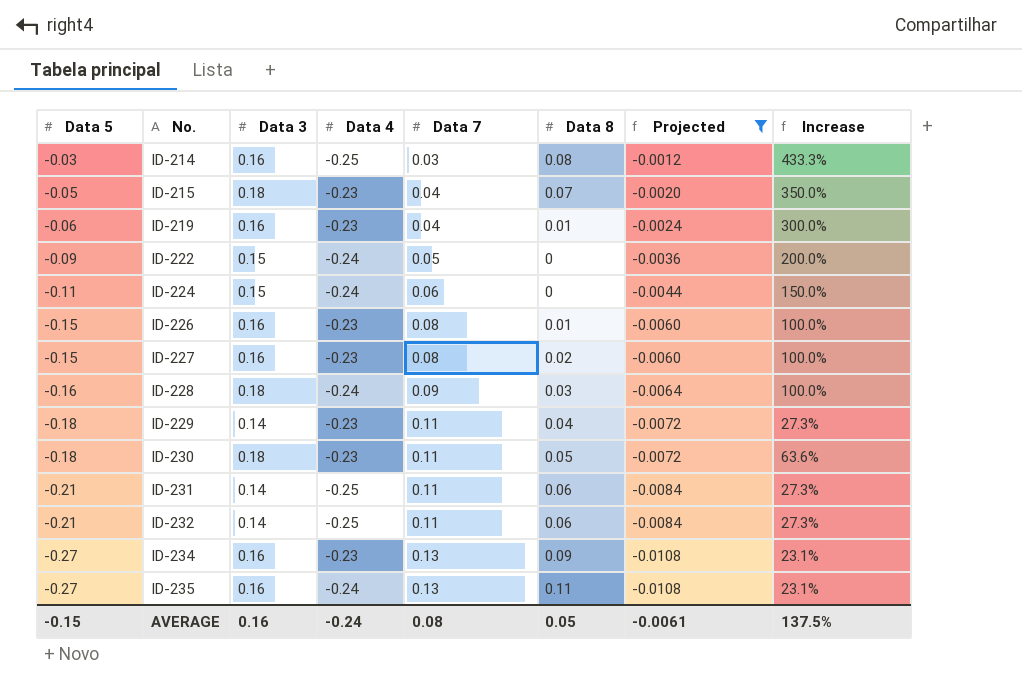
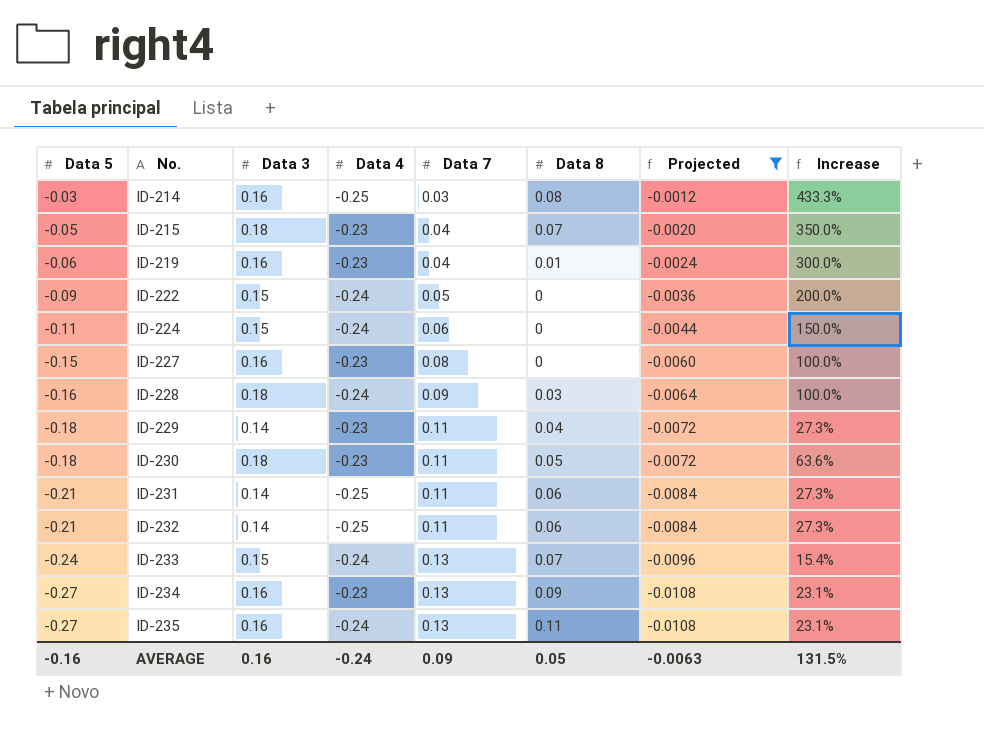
row ID-226: -0.15 | 0.16 | -0.23 | 0.08 | 0.01 | -0.0060 | 100.0% -> none
ID-227 | Data 8: 0.02 -> 0
row ID-233: none -> -0.24 | 0.15 | -0.24 | 0.13 | 0.07 | -0.0096 | 15.4%
AVERAGE | Data 5: -0.15 -> -0.16
AVERAGE | Data 7: 0.08 -> 0.09
AVERAGE | Projected: -0.0061 -> -0.0063
AVERAGE | Increase: 137.5% -> 131.5%

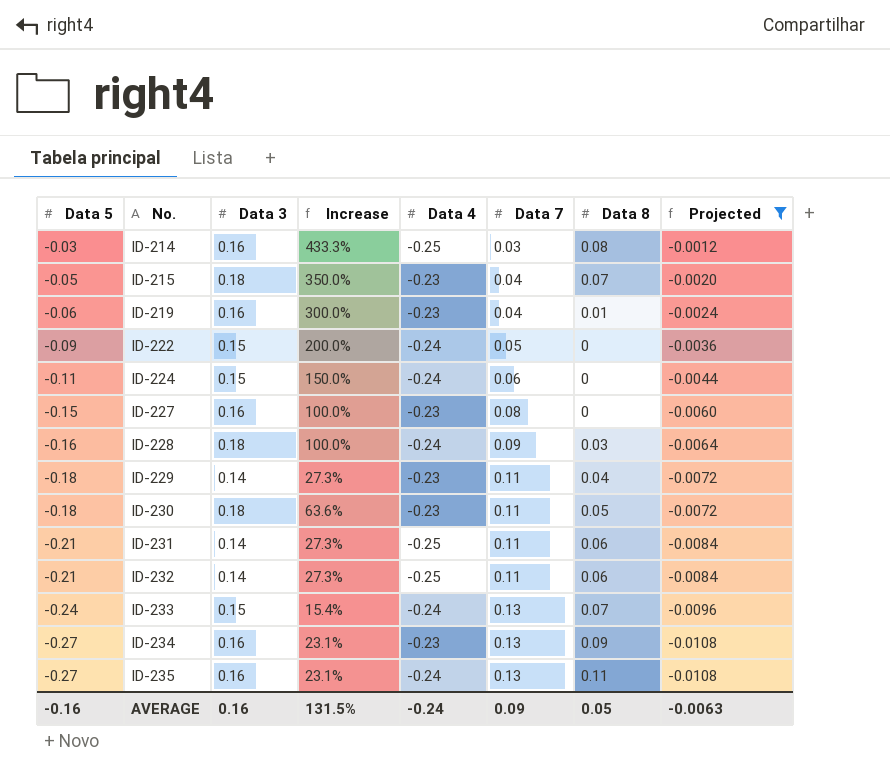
column Increase | position: 8 -> 4

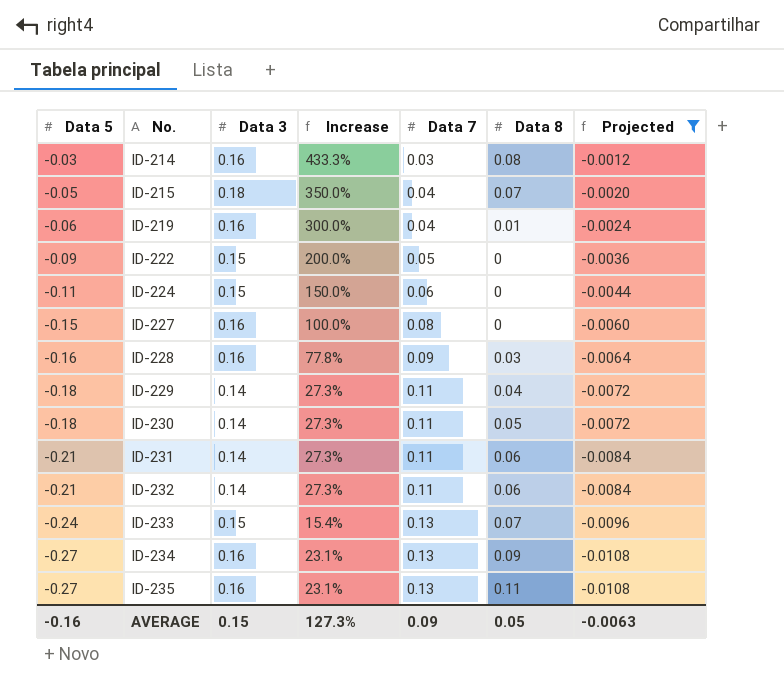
column Data 4 | position: 5 -> none
ID-228 | Data 3: 0.18 -> 0.16
ID-228 | Increase: 100.0% -> 77.8%
ID-230 | Data 3: 0.18 -> 0.14
ID-230 | Increase: 63.6% -> 27.3%
AVERAGE | Data 3: 0.16 -> 0.15
AVERAGE | Increase: 131.5% -> 127.3%

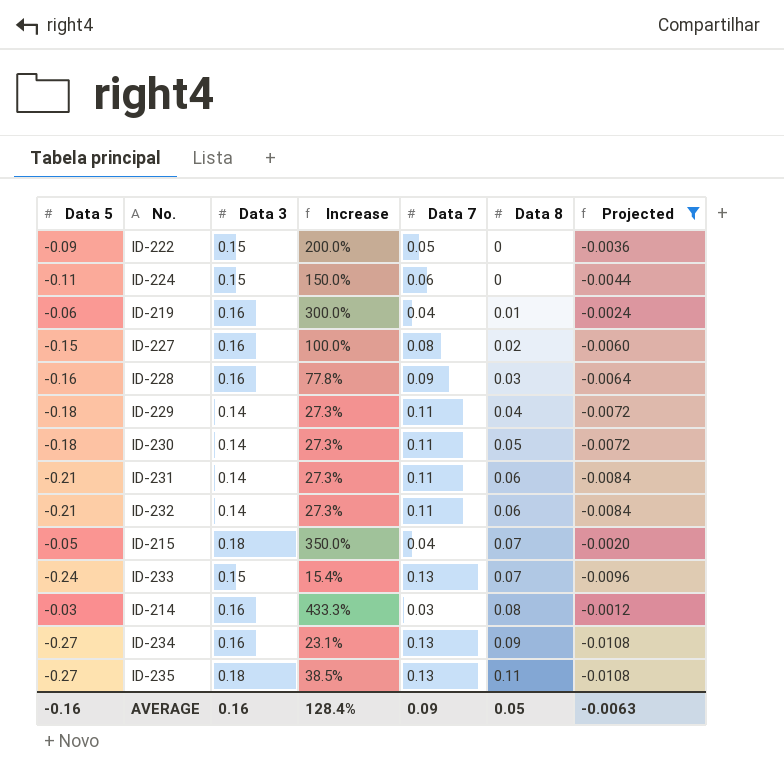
row order: Data 5 descending -> Data 8 ascending
ID-227 | Data 8: 0 -> 0.02
ID-235 | Data 3: 0.16 -> 0.18
ID-235 | Increase: 23.1% -> 38.5%
AVERAGE | Data 3: 0.15 -> 0.16
AVERAGE | Increase: 127.3% -> 128.4%

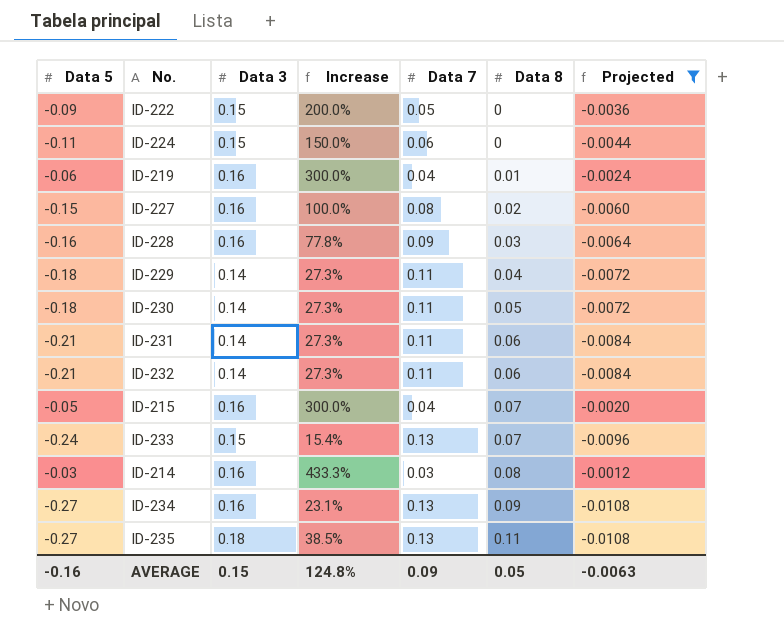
ID-215 | Data 3: 0.18 -> 0.16
ID-215 | Increase: 350.0% -> 300.0%
AVERAGE | Data 3: 0.16 -> 0.15
AVERAGE | Increase: 128.4% -> 124.8%

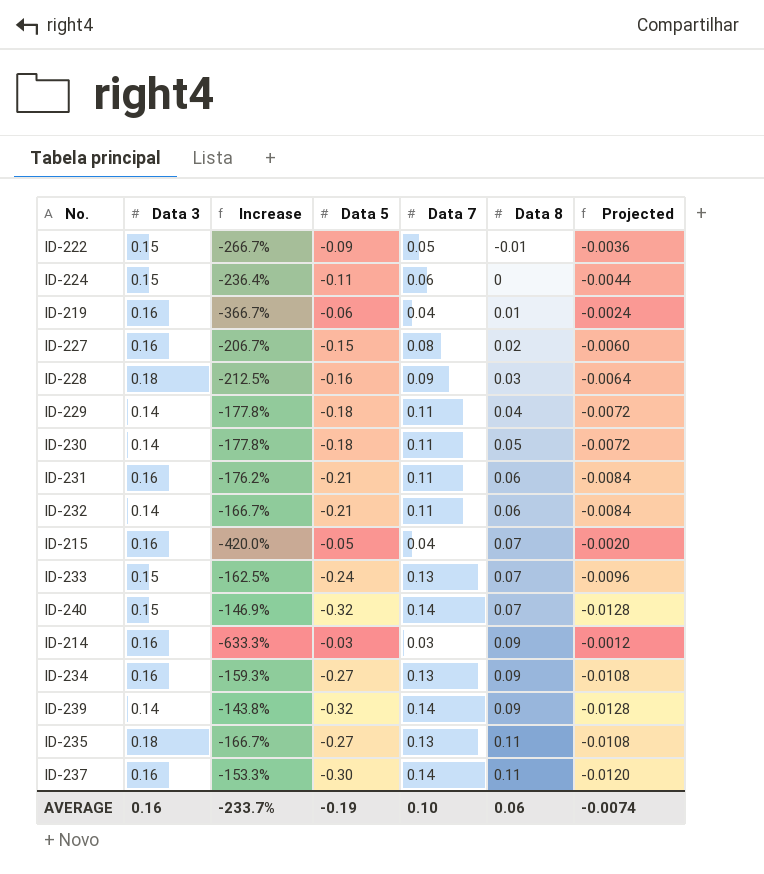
filter: Projected >= -0.0108 -> none
column Increase | formula: ([Data 3] - [Data 7]) / [Data 7] -> ([Data 3] - [Data 5]) / [Data 5]
column Data 5 | position: 1 -> 4
ID-222 | Data 8: 0 -> -0.01
ID-228 | Data 3: 0.16 -> 0.18
ID-231 | Data 3: 0.14 -> 0.16
ID-214 | Data 8: 0.08 -> 0.09
AVERAGE | Data 3: 0.15 -> 0.16
AVERAGE | Increase: 124.8% -> -233.7%
AVERAGE | Data 5: -0.16 -> -0.19
AVERAGE | Data 7: 0.09 -> 0.10
AVERAGE | Data 8: 0.05 -> 0.06
AVERAGE | Projected: -0.0063 -> -0.0074

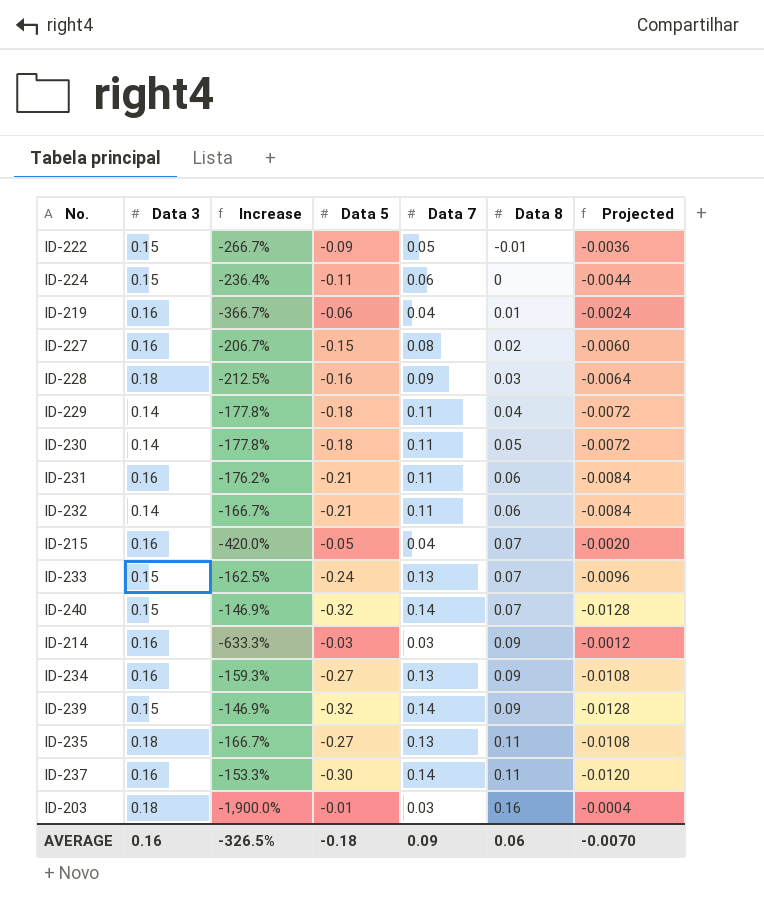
ID-239 | Data 3: 0.14 -> 0.15
ID-239 | Increase: -143.8% -> -146.9%
row ID-203: none -> 0.18 | -1,900.0% | -0.01 | 0.03 | 0.16 | -0.0004
AVERAGE | Increase: -233.7% -> -326.5%
AVERAGE | Data 5: -0.19 -> -0.18
AVERAGE | Data 7: 0.10 -> 0.09
AVERAGE | Projected: -0.0074 -> -0.0070

